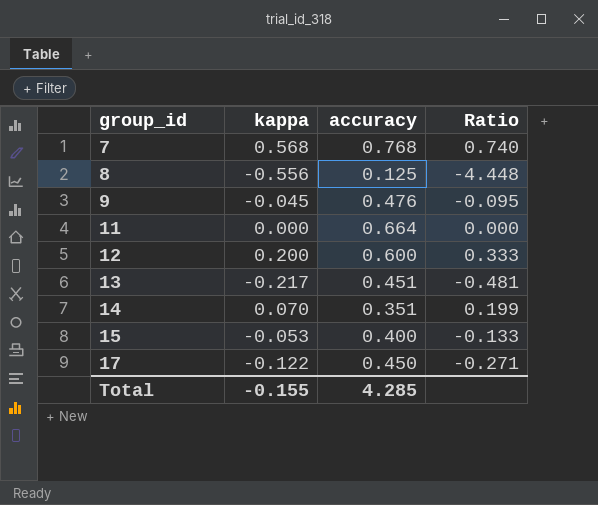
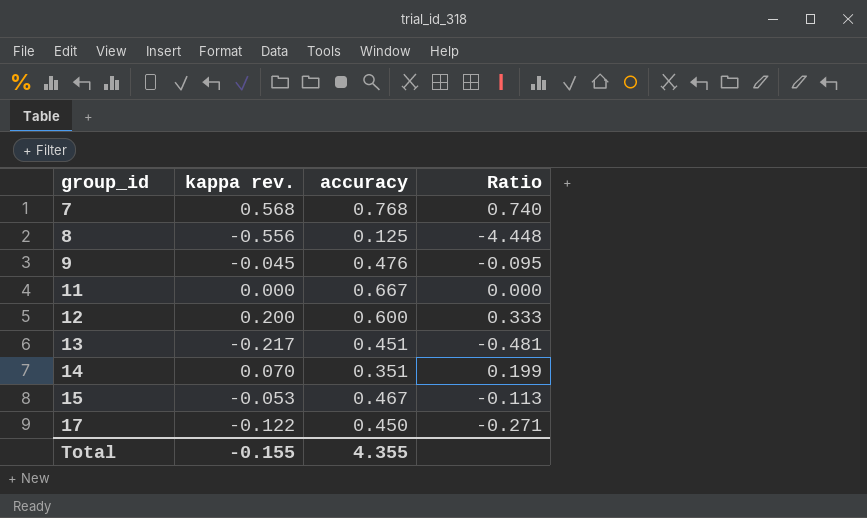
column name: kappa -> kappa rev.
11 | accuracy: 0.664 -> 0.667
15 | accuracy: 0.400 -> 0.467
15 | Ratio: -0.133 -> -0.113
Total | accuracy: 4.285 -> 4.355

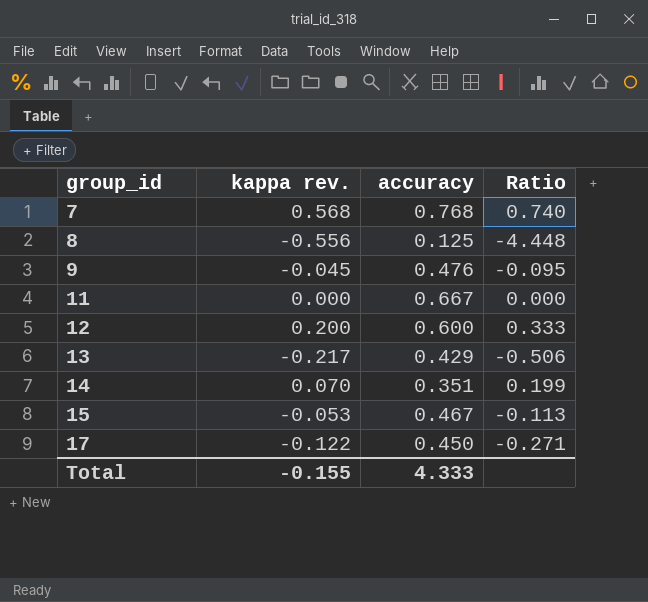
13 | accuracy: 0.451 -> 0.429
13 | Ratio: -0.481 -> -0.506
Total | accuracy: 4.355 -> 4.333

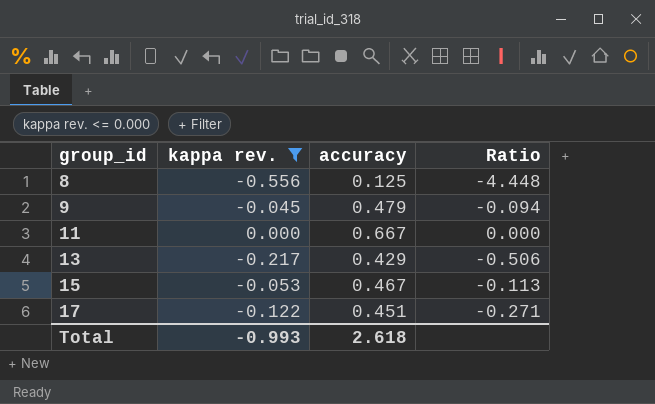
filter: none -> kappa rev. <= 0.000
9 | accuracy: 0.476 -> 0.479
9 | Ratio: -0.095 -> -0.094
17 | accuracy: 0.450 -> 0.451
Total | kappa rev.: -0.155 -> -0.993
Total | accuracy: 4.333 -> 2.618

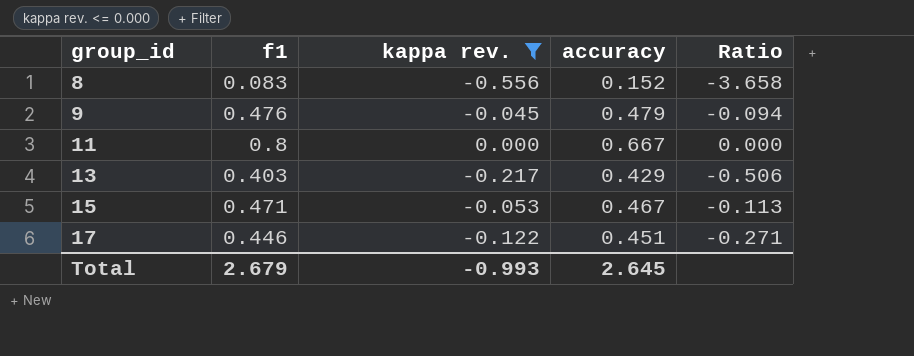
column f1 | position: none -> 2
8 | accuracy: 0.125 -> 0.152
8 | Ratio: -4.448 -> -3.658
Total | accuracy: 2.618 -> 2.645

